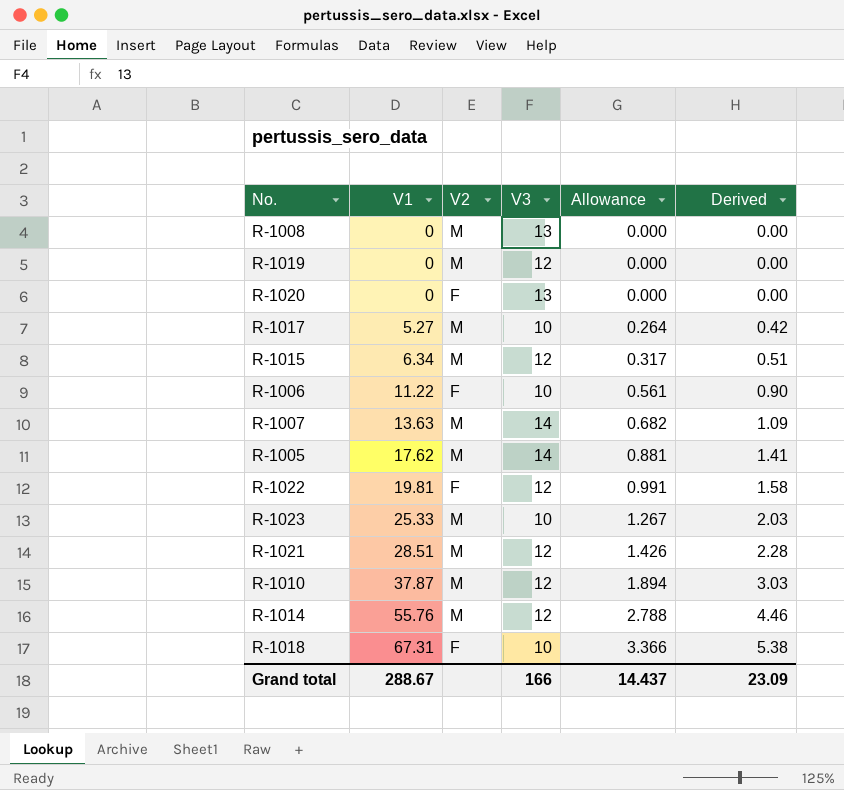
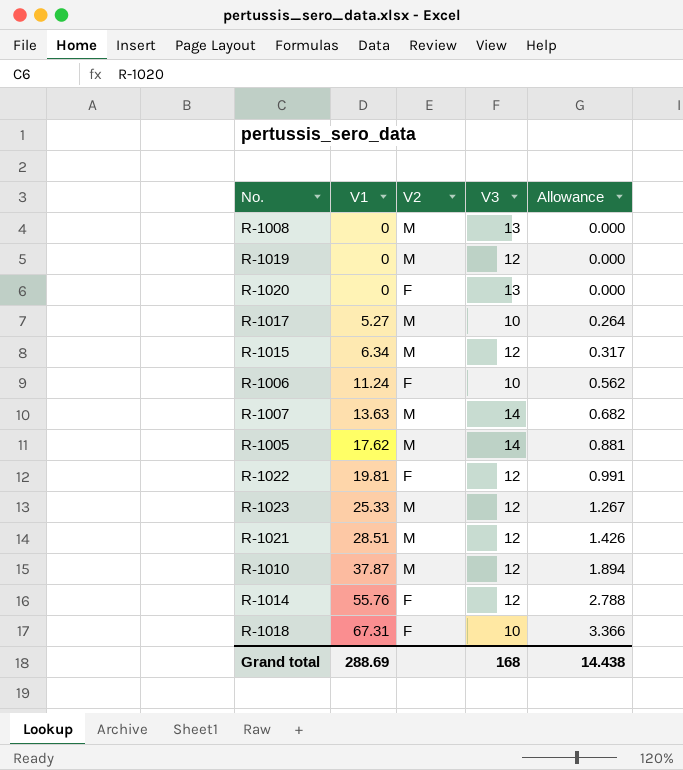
column Derived | formula: [V1] * 0.08 -> none
R-1006 | V1: 11.22 -> 11.24
R-1006 | Allowance: 0.561 -> 0.562
R-1023 | V3: 10 -> 12
R-1014 | V2: M -> F
Grand total | V1: 288.67 -> 288.69
Grand total | V3: 166 -> 168
Grand total | Allowance: 14.437 -> 14.438

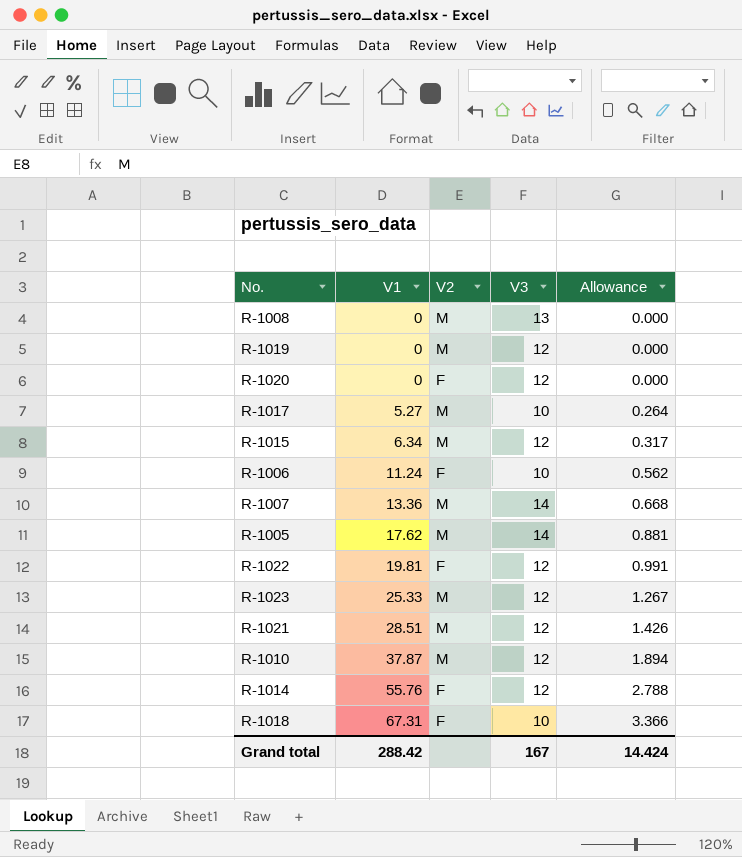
R-1020 | V3: 13 -> 12
R-1007 | V1: 13.63 -> 13.36
R-1007 | Allowance: 0.682 -> 0.668
Grand total | V1: 288.69 -> 288.42
Grand total | V3: 168 -> 167
Grand total | Allowance: 14.438 -> 14.424

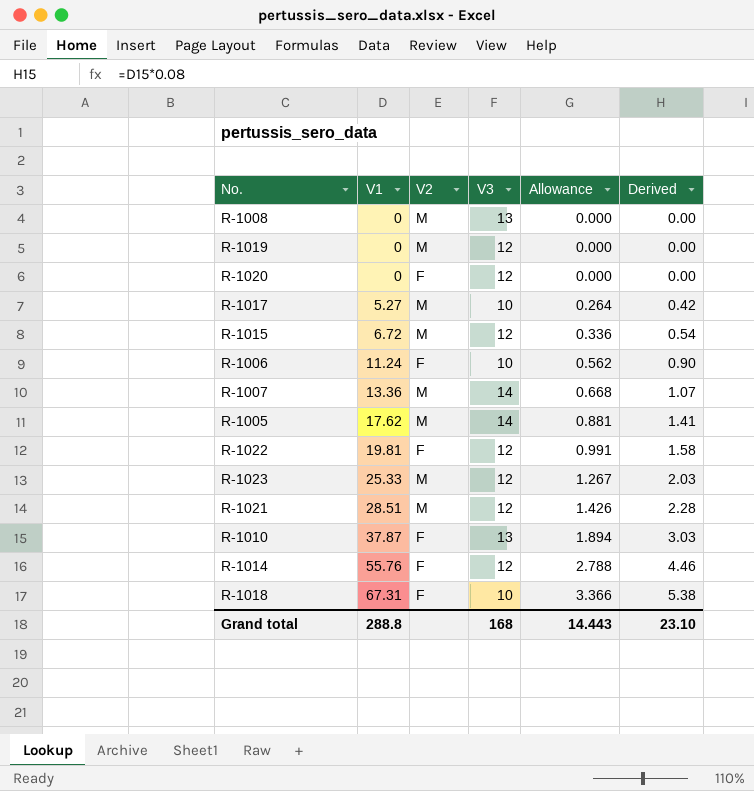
column Derived | formula: none -> [V1] * 0.08
R-1015 | V1: 6.34 -> 6.72
R-1015 | Allowance: 0.317 -> 0.336
R-1010 | V2: M -> F
R-1010 | V3: 12 -> 13
Grand total | V1: 288.42 -> 288.8
Grand total | V3: 167 -> 168
Grand total | Allowance: 14.424 -> 14.443

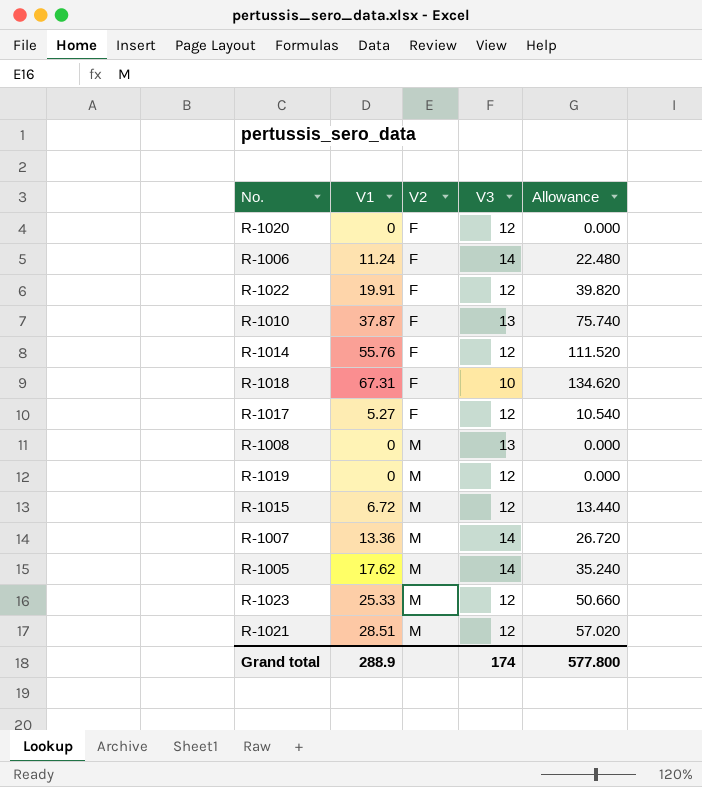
row order: V1 ascending -> V2 ascending
column Derived | formula: [V1] * 0.08 -> none
column Allowance | formula: [V1] * 0.05 -> [V1] * 2
R-1006 | V3: 10 -> 14
R-1022 | V1: 19.81 -> 19.91
R-1017 | V2: M -> F
R-1017 | V3: 10 -> 12
Grand total | V1: 288.8 -> 288.9
Grand total | V3: 168 -> 174
Grand total | Allowance: 14.443 -> 577.800

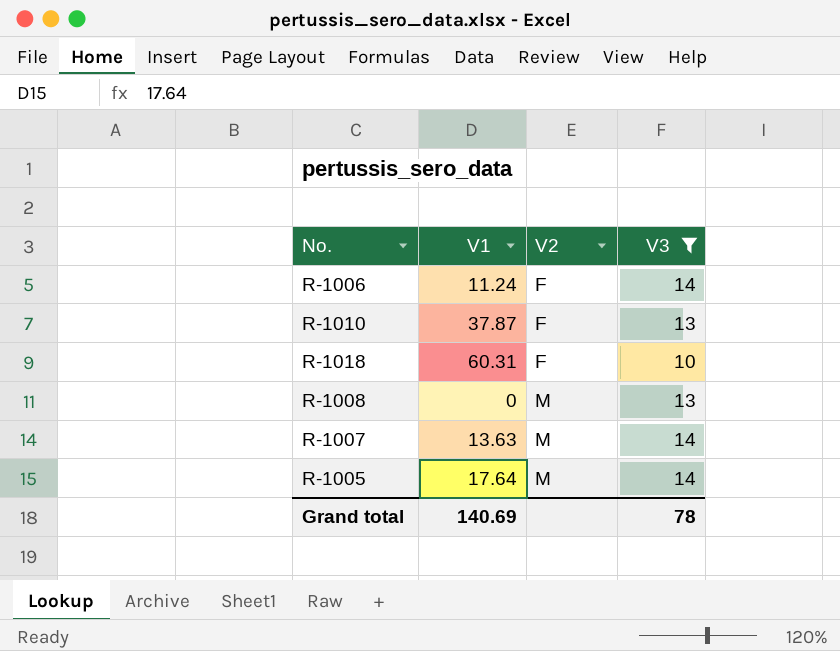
filter: none -> V3 != 12
column Allowance | formula: [V1] * 2 -> none
R-1018 | V1: 67.31 -> 60.31
R-1007 | V1: 13.36 -> 13.63
R-1005 | V1: 17.62 -> 17.64
Grand total | V1: 288.9 -> 140.69
Grand total | V3: 174 -> 78

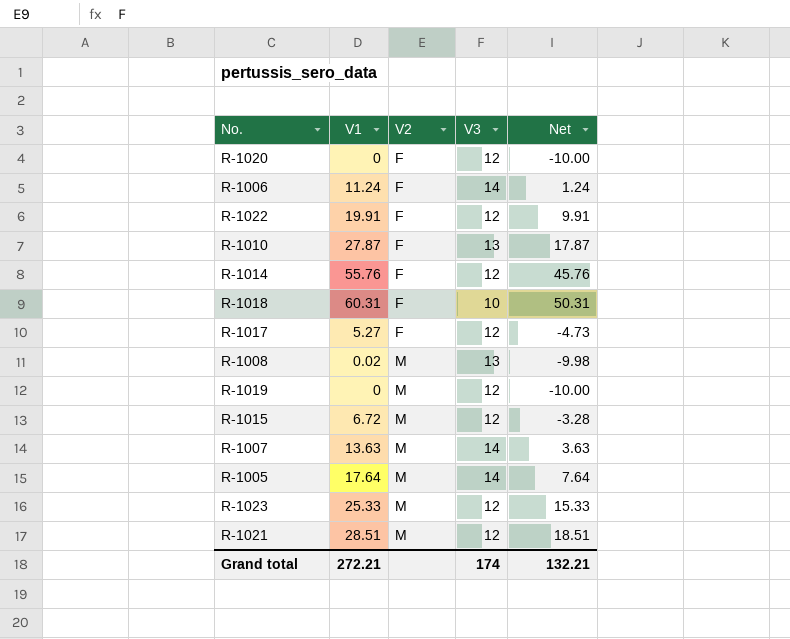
filter: V3 != 12 -> none
column Net | formula: none -> [V1] - 10
R-1010 | V1: 37.87 -> 27.87
R-1008 | V1: 0 -> 0.02
Grand total | V1: 140.69 -> 272.21
Grand total | V3: 78 -> 174

